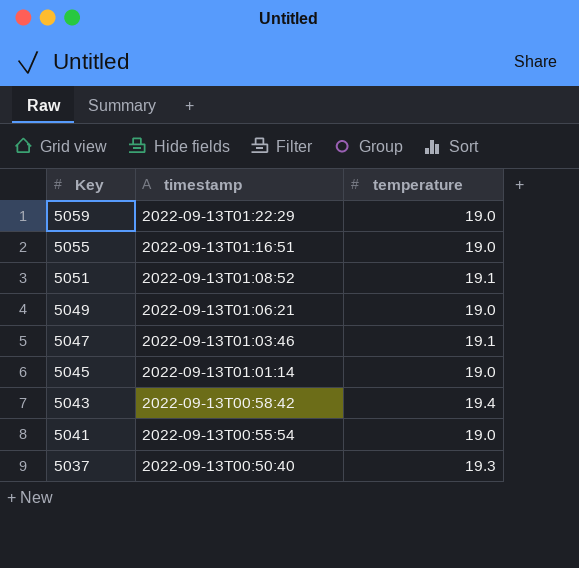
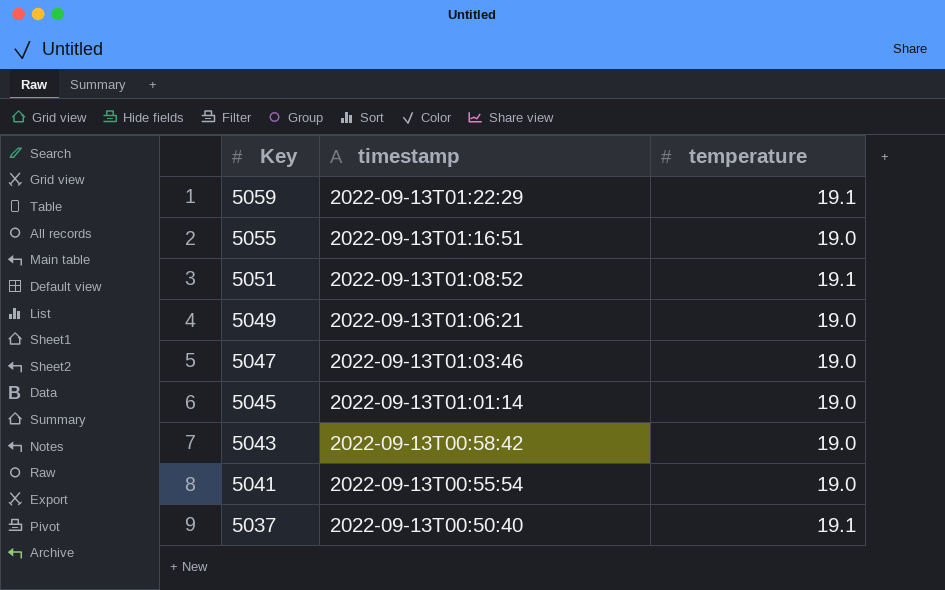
5059 | temperature: 19.0 -> 19.1
5047 | temperature: 19.1 -> 19.0
5043 | temperature: 19.4 -> 19.0
5037 | temperature: 19.3 -> 19.1

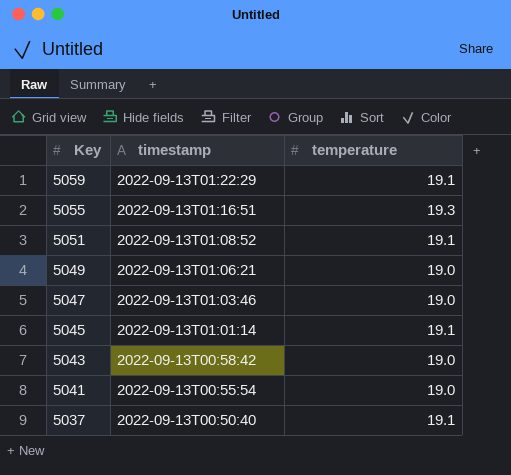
5055 | temperature: 19.0 -> 19.3
5045 | temperature: 19.0 -> 19.1

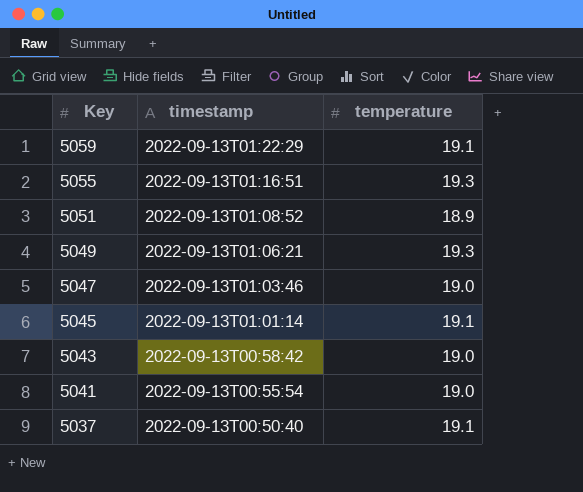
5051 | temperature: 19.1 -> 18.9
5049 | temperature: 19.0 -> 19.3

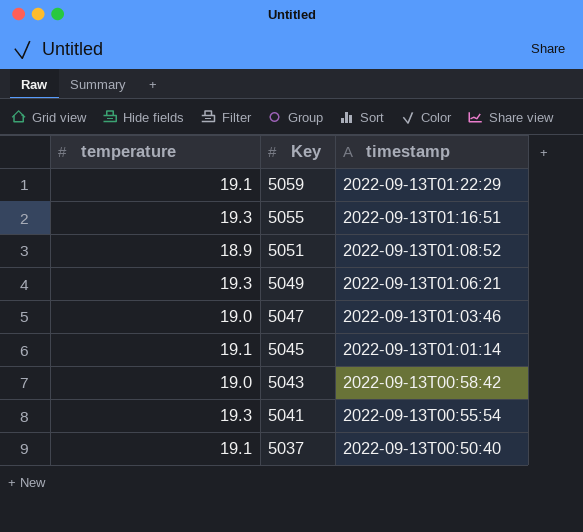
column temperature | position: 3 -> 1
5041 | temperature: 19.0 -> 19.3

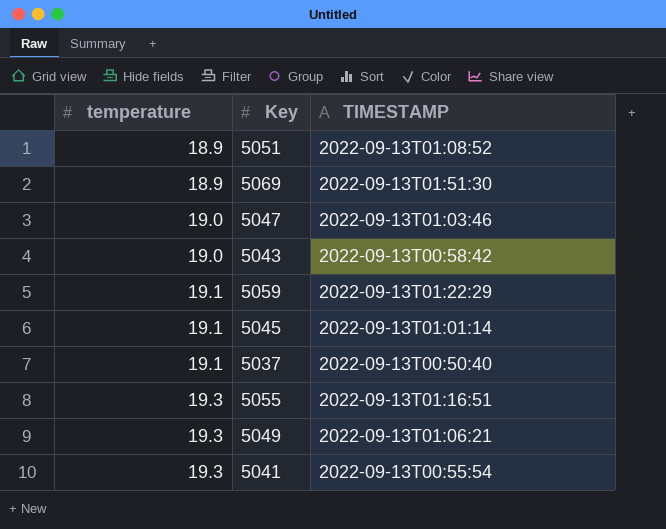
row order: Key descending -> temperature ascending
column name: timestamp -> TIMESTAMP
row 5069: none -> 18.9 | 2022-09-13T01:51:30

